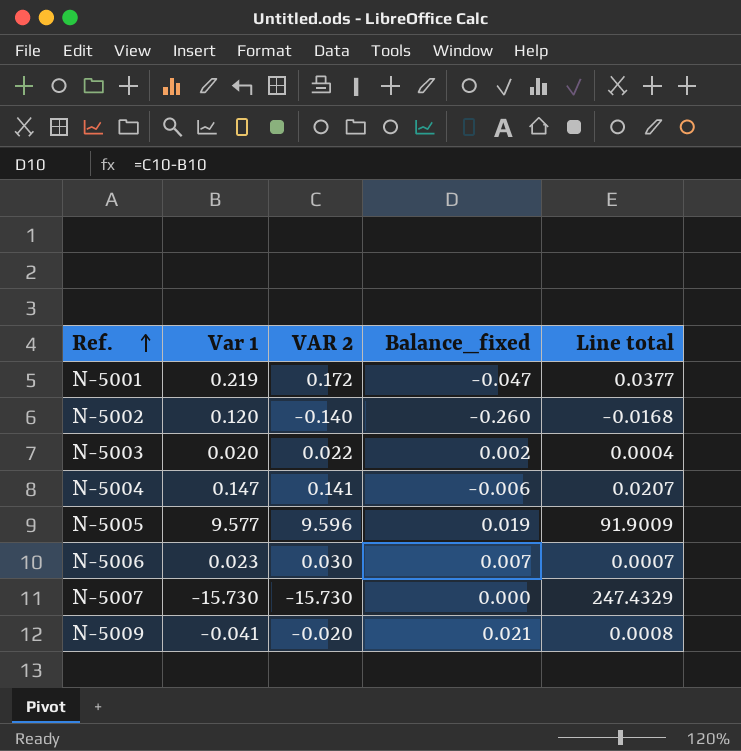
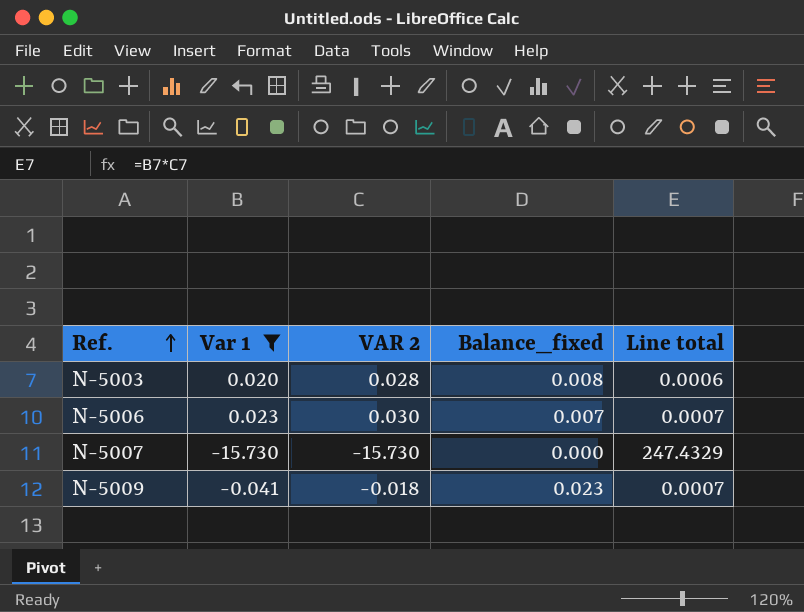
filter: none -> Var 1 <= 0.023
N-5003 | VAR 2: 0.022 -> 0.028
N-5003 | Balance_fixed: 0.002 -> 0.008
N-5003 | Line total: 0.0004 -> 0.0006
N-5009 | VAR 2: -0.020 -> -0.018
N-5009 | Balance_fixed: 0.021 -> 0.023
N-5009 | Line total: 0.0008 -> 0.0007

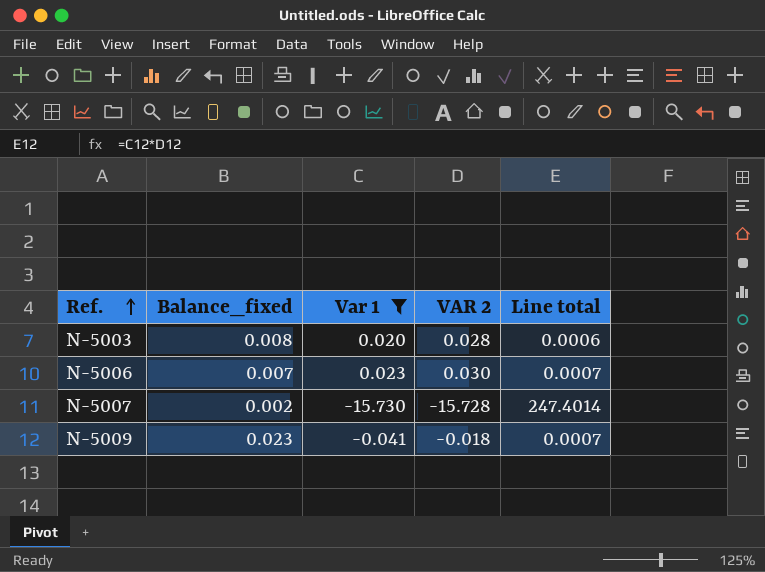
column Balance_fixed | position: 4 -> 2
N-5007 | Balance_fixed: 0.000 -> 0.002
N-5007 | VAR 2: -15.730 -> -15.728
N-5007 | Line total: 247.4329 -> 247.4014

